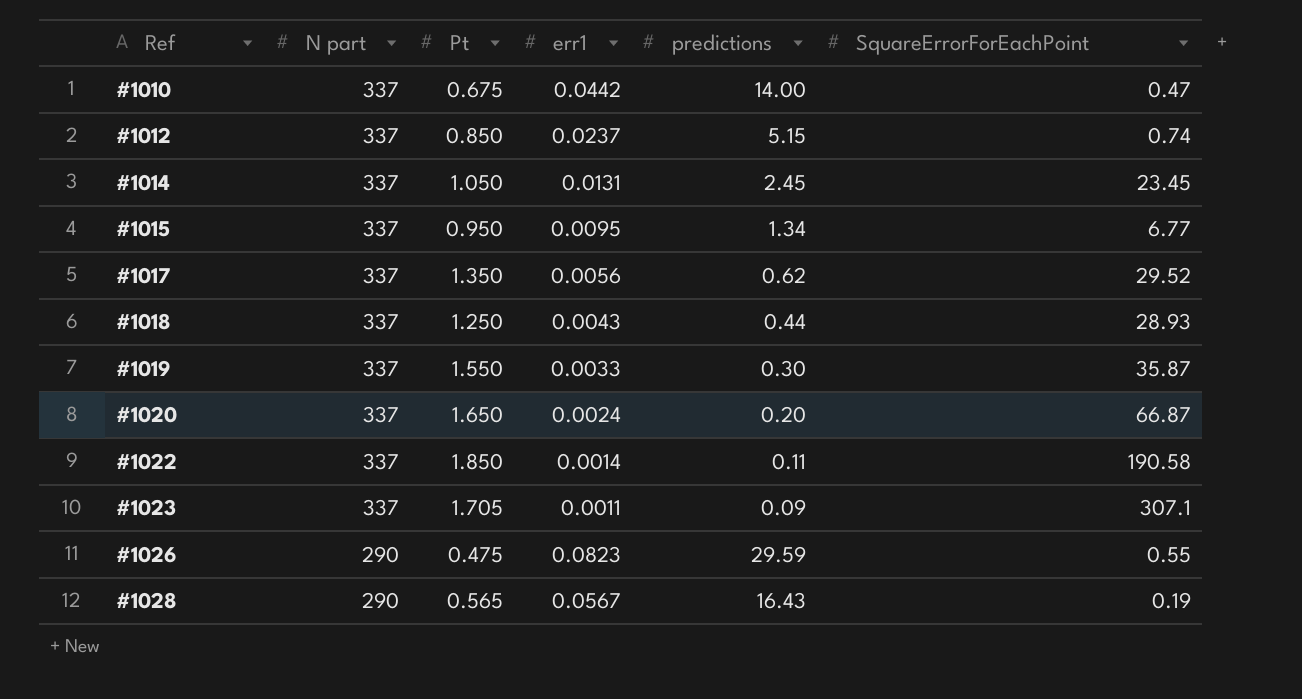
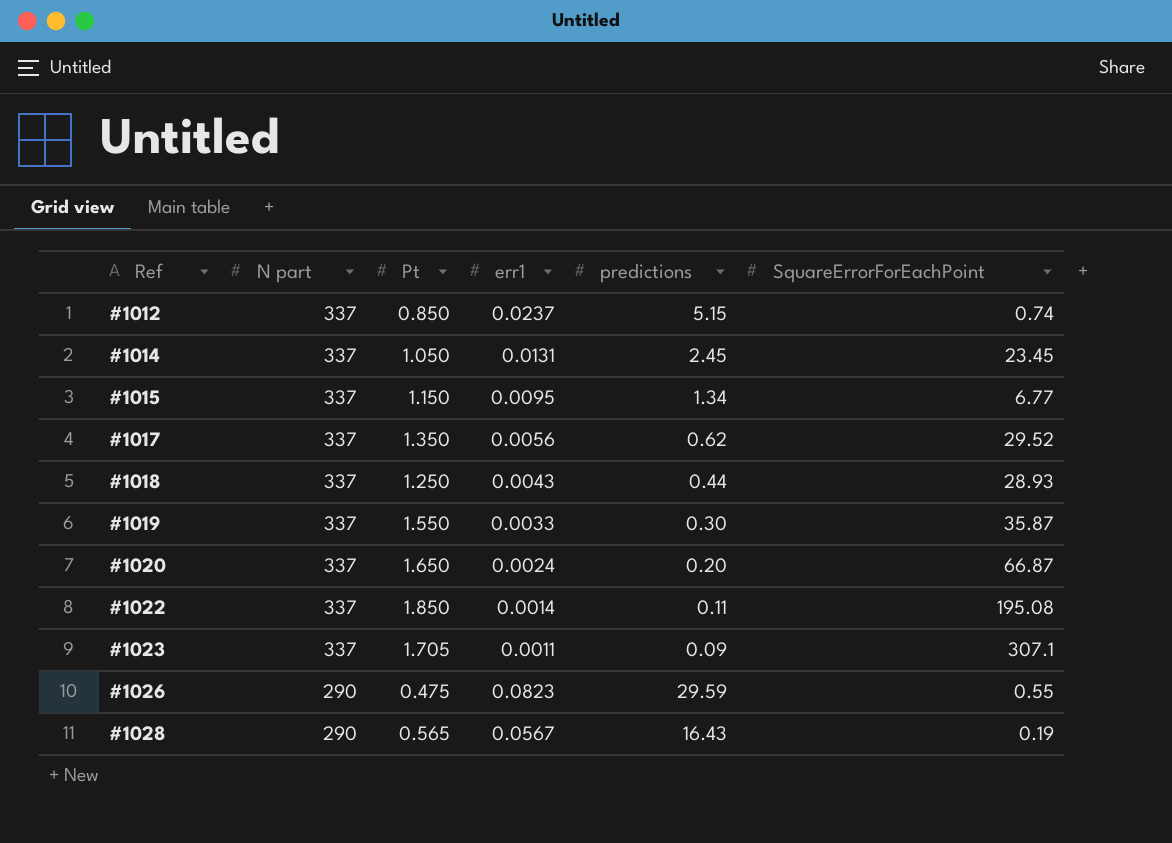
row #1010: 337 | 0.675 | 0.0442 | 14.00 | 0.47 -> none
#1015 | Pt: 0.950 -> 1.150
#1022 | SquareErrorForEachPoint: 190.58 -> 195.08

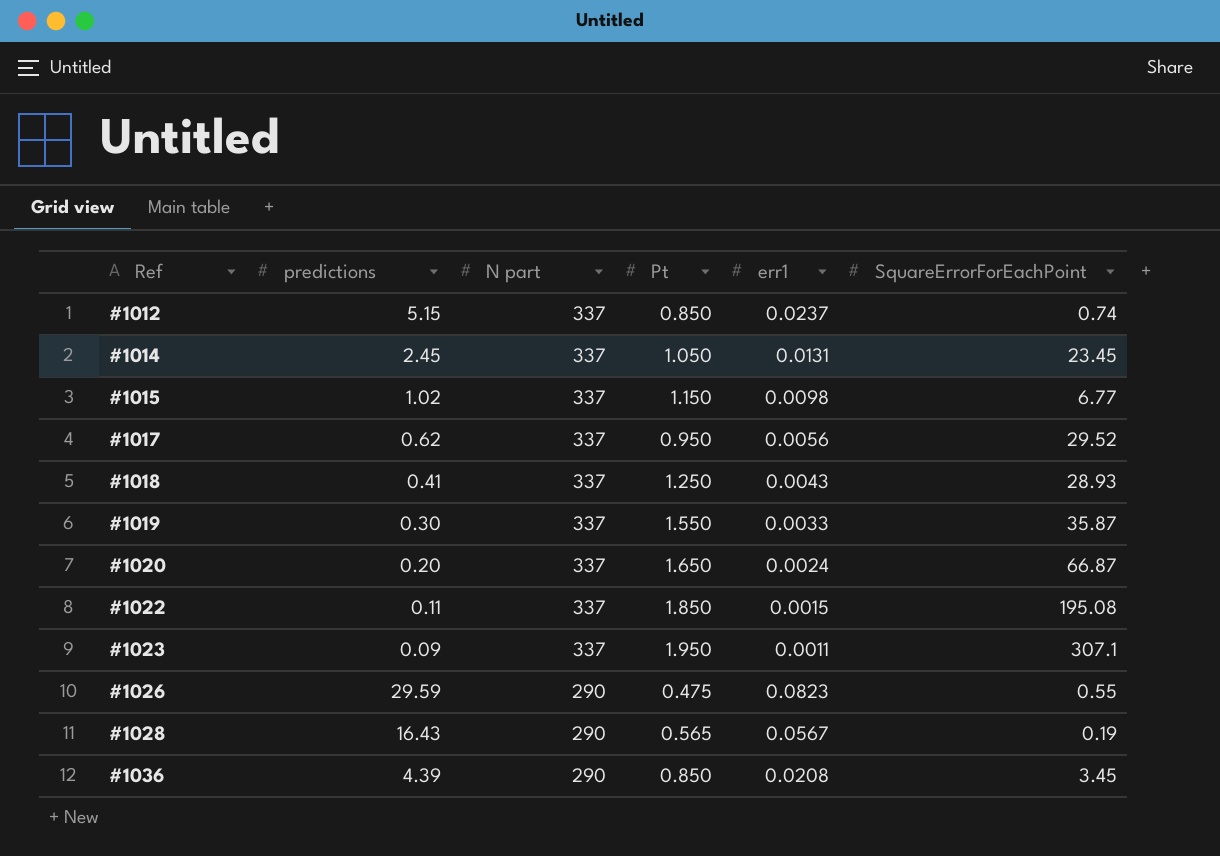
column predictions | position: 5 -> 2
#1015 | predictions: 1.34 -> 1.02
#1015 | err1: 0.0095 -> 0.0098
#1017 | Pt: 1.350 -> 0.950
#1018 | predictions: 0.44 -> 0.41
#1022 | err1: 0.0014 -> 0.0015
#1023 | Pt: 1.705 -> 1.950
row #1036: none -> 4.39 | 290 | 0.850 | 0.0208 | 3.45

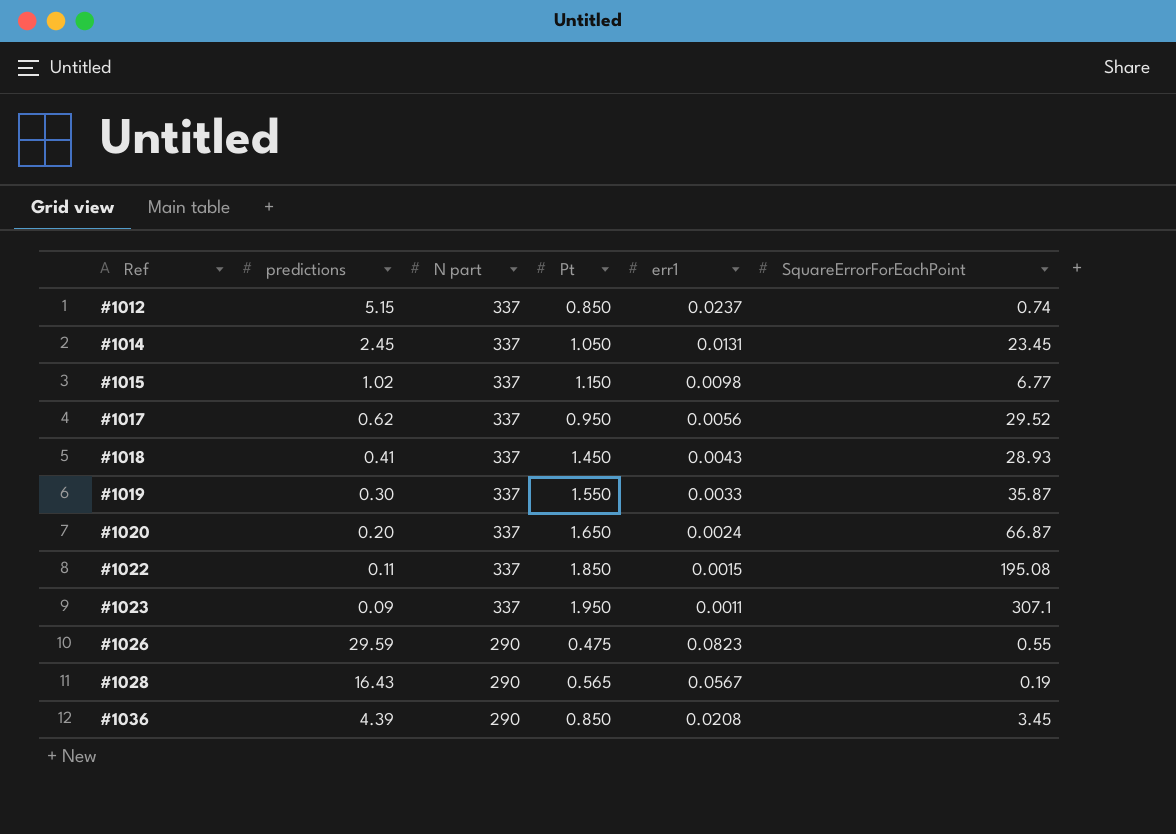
#1018 | Pt: 1.250 -> 1.450

